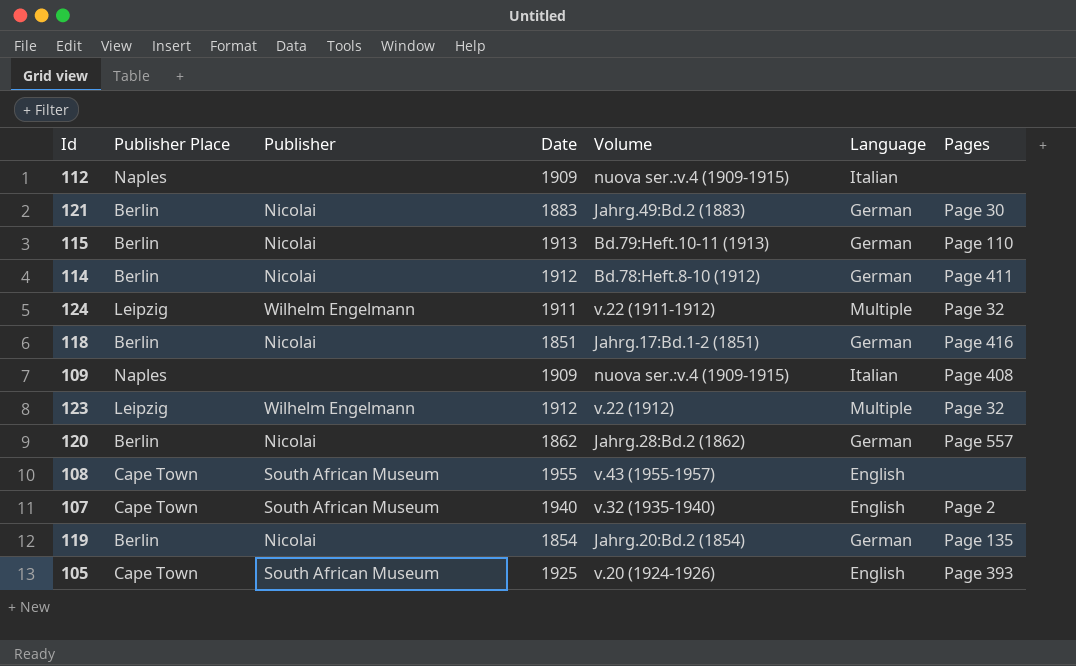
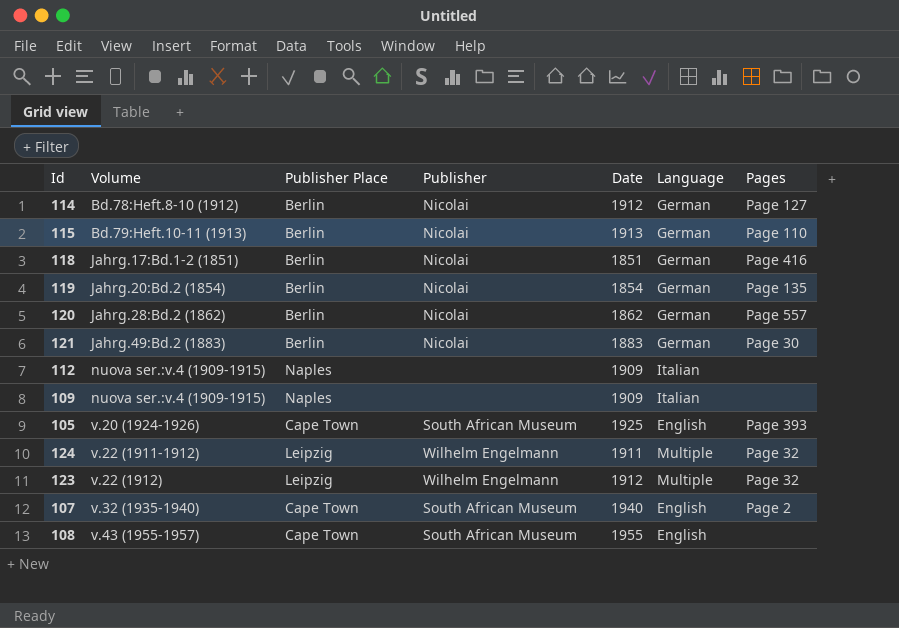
row order: none -> Volume ascending
column Volume | position: 5 -> 2
114 | Pages: Page 411 -> Page 127
109 | Pages: Page 408 -> none

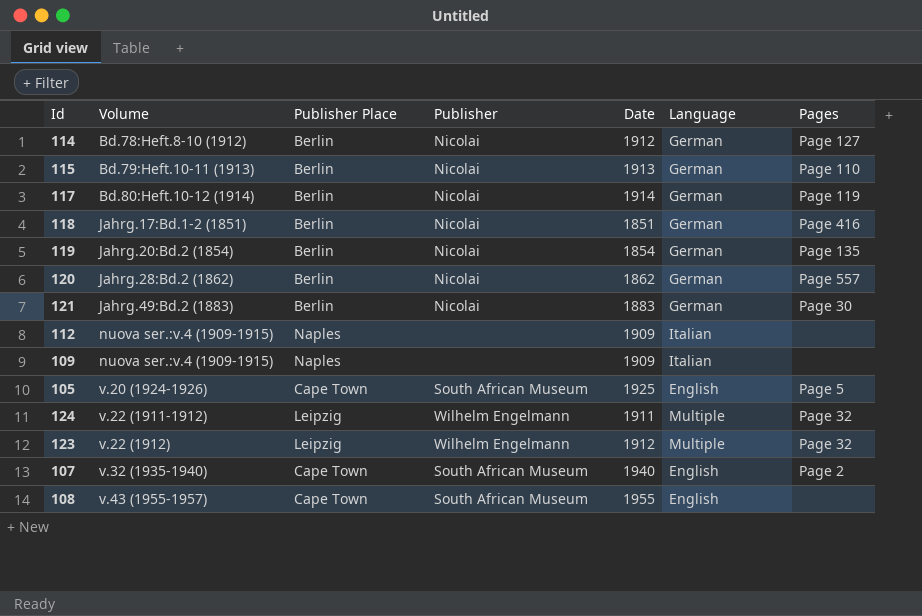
row 117: none -> Bd.80:Heft.10-12 (1914) | Berlin | Nicolai | 1914 | German | Page 119
105 | Pages: Page 393 -> Page 5

